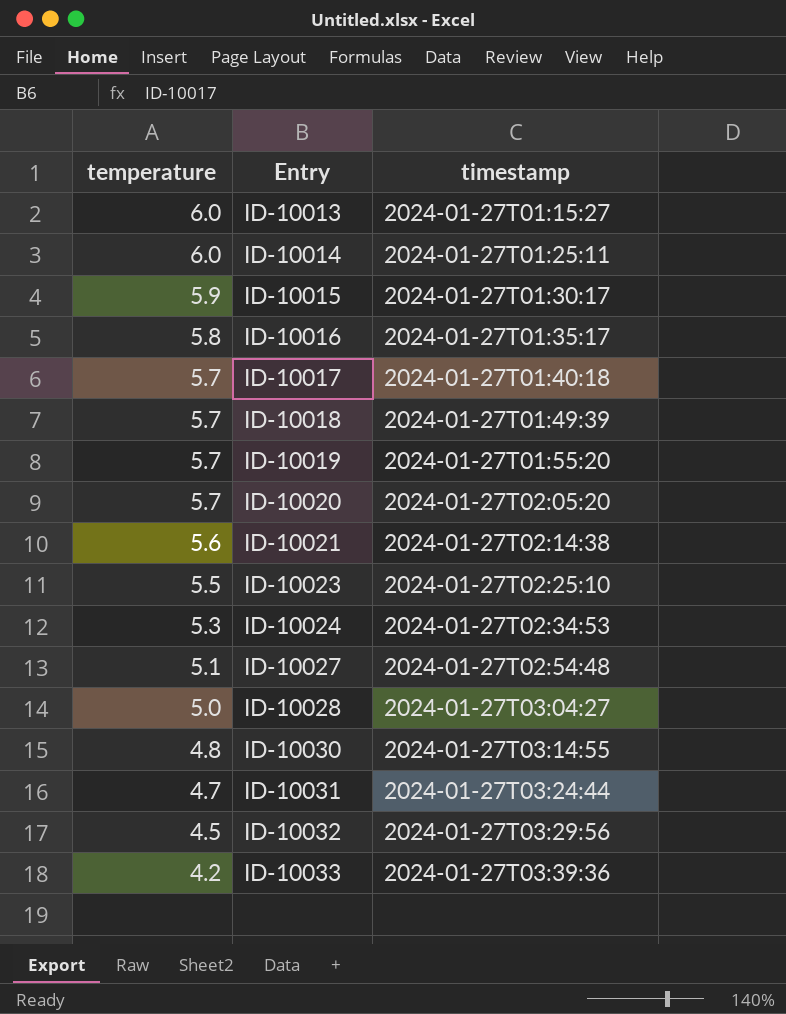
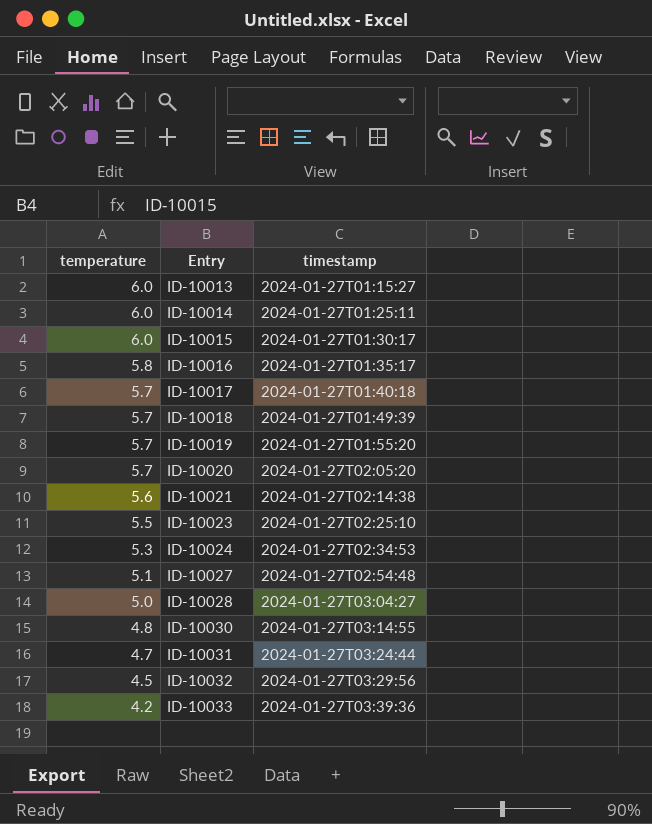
ID-10015 | temperature: 5.9 -> 6.0

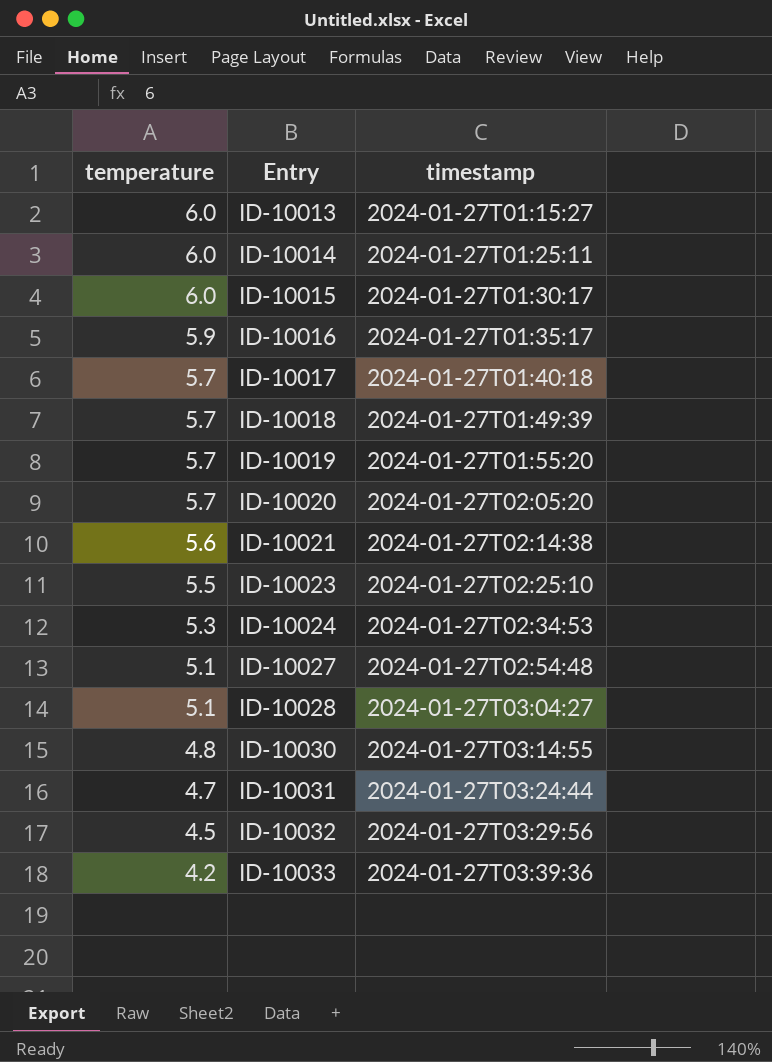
ID-10016 | temperature: 5.8 -> 5.9
ID-10028 | temperature: 5.0 -> 5.1

